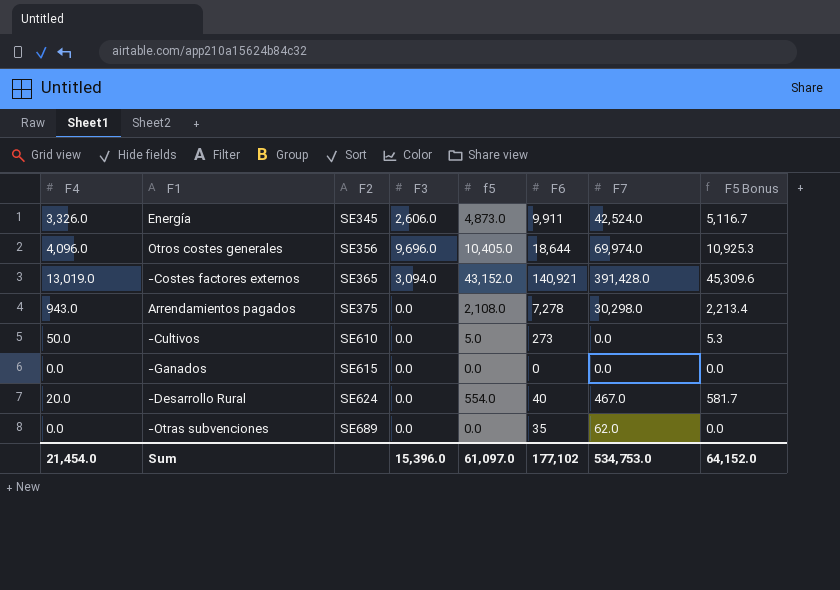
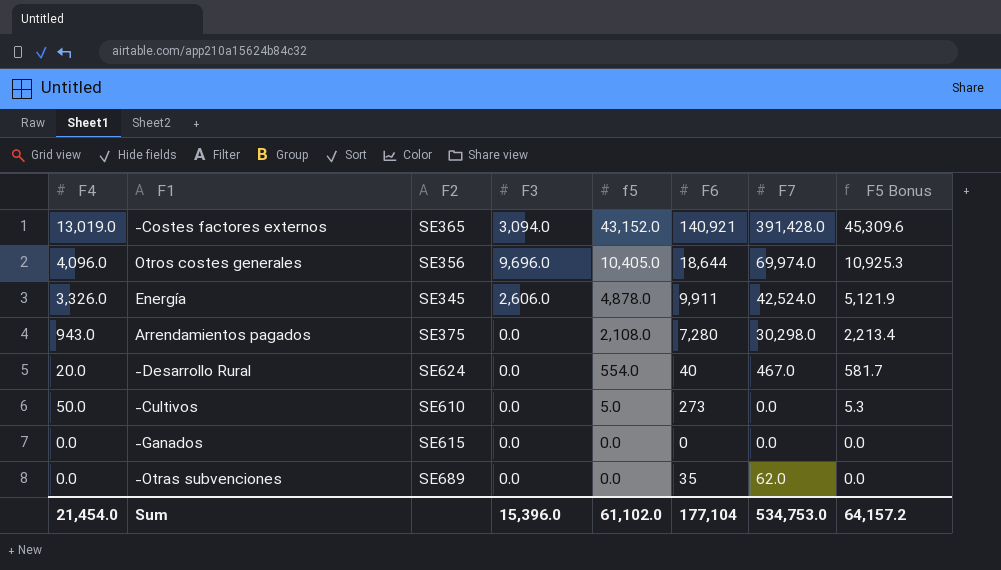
row order: F2 ascending -> f5 descending
Energía | f5: 4,873.0 -> 4,878.0
Energía | F5 Bonus: 5,116.7 -> 5,121.9
Arrendamientos pagados | F6: 7,278 -> 7,280
Sum | f5: 61,097.0 -> 61,102.0
Sum | F6: 177,102 -> 177,104
Sum | F5 Bonus: 64,152.0 -> 64,157.2

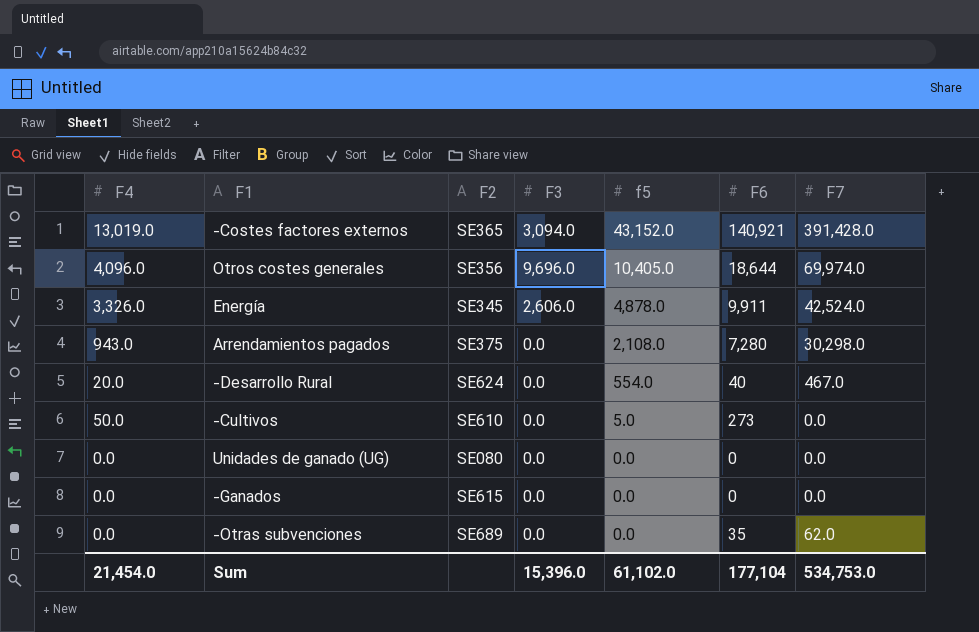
column F5 Bonus | formula: [f5] * 1.05 -> none
row Unidades de ganado (UG): none -> 0.0 | SE080 | 0.0 | 0.0 | 0 | 0.0

